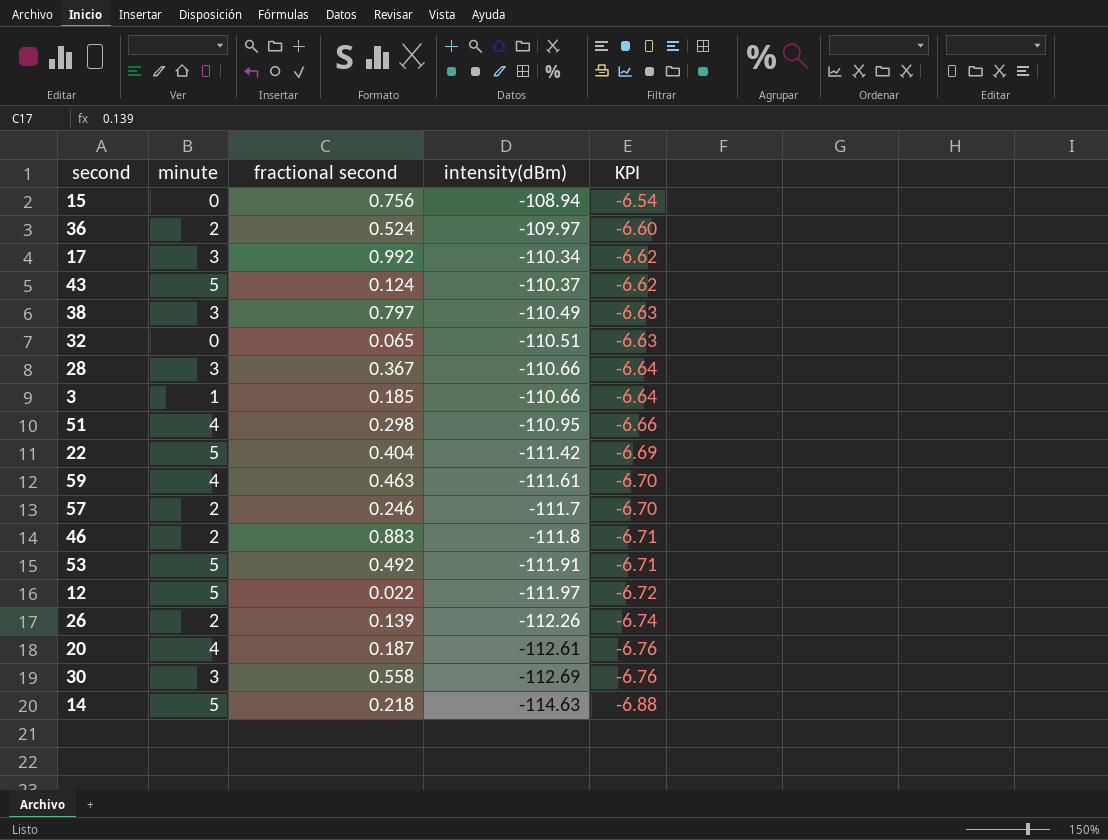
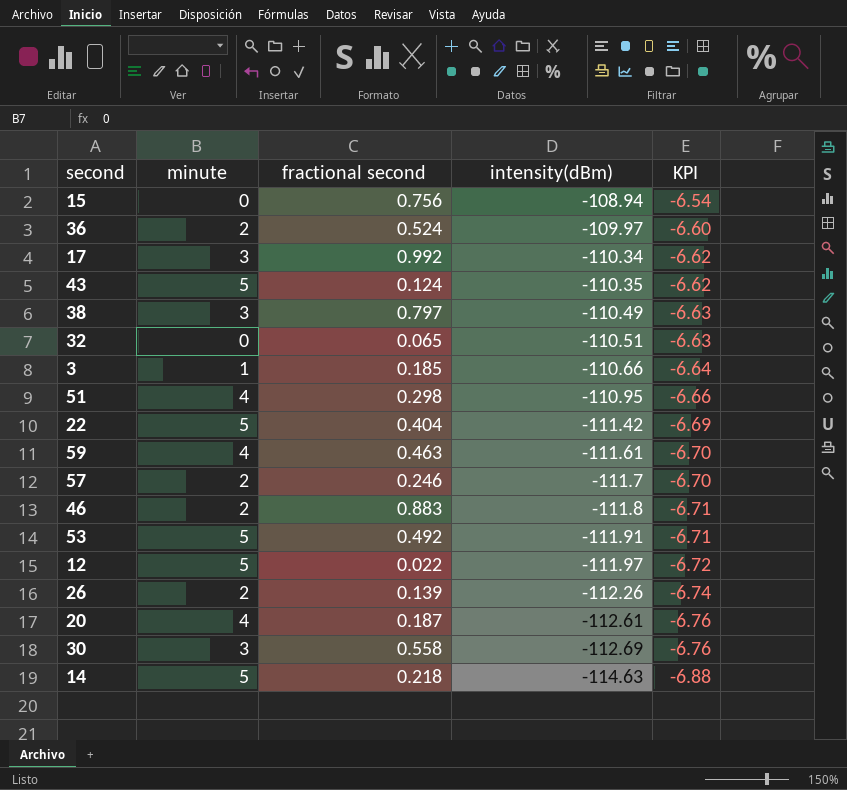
row 28: 3 | 0.367 | -110.66 | -6.64 -> none
43 | intensity(dBm): -110.37 -> -110.35

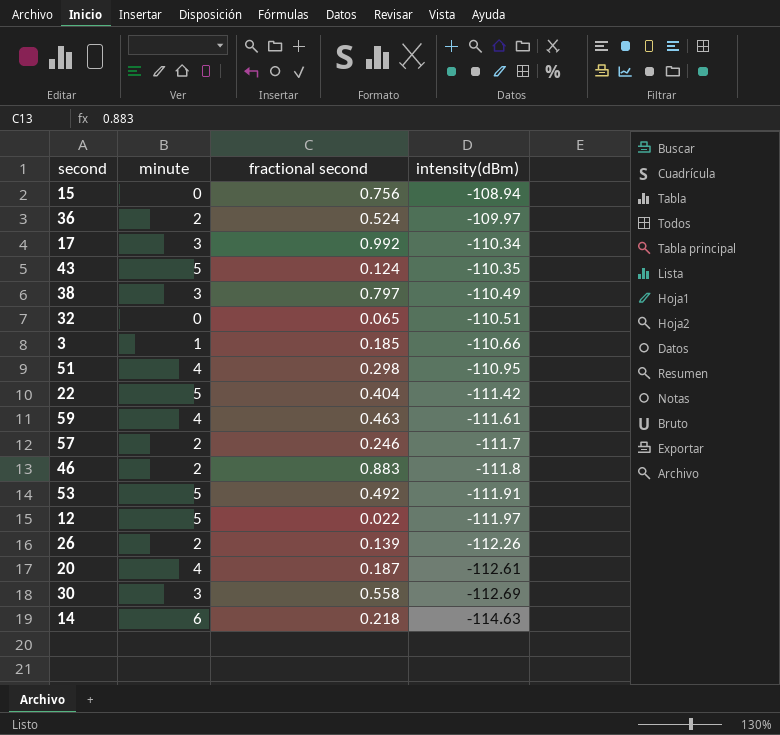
column KPI | formula: [intensity(dBm)] * 0.06 -> none
14 | minute: 5 -> 6

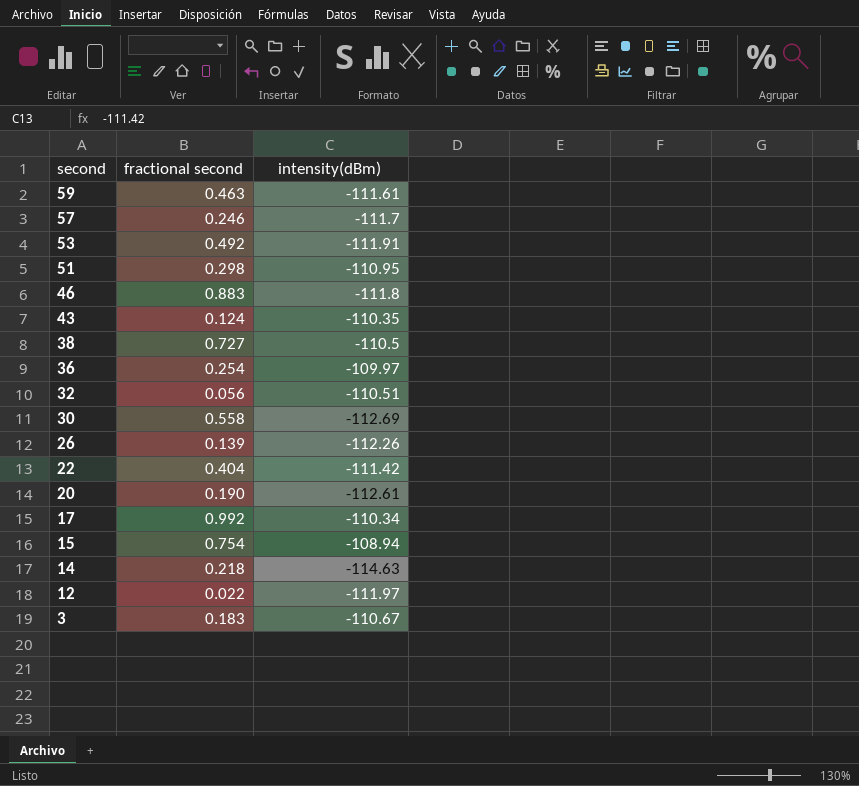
row order: intensity(dBm) descending -> second descending
column minute | position: 2 -> none
38 | fractional second: 0.797 -> 0.727
38 | intensity(dBm): -110.49 -> -110.5
36 | fractional second: 0.524 -> 0.254
32 | fractional second: 0.065 -> 0.056
20 | fractional second: 0.187 -> 0.190
15 | fractional second: 0.756 -> 0.754
3 | fractional second: 0.185 -> 0.183
3 | intensity(dBm): -110.66 -> -110.67

